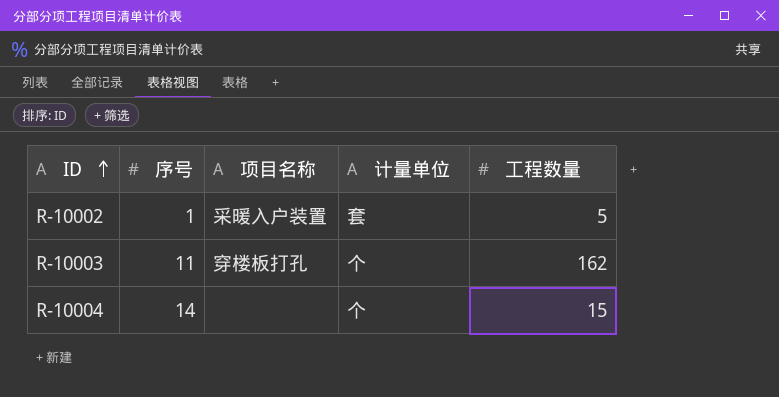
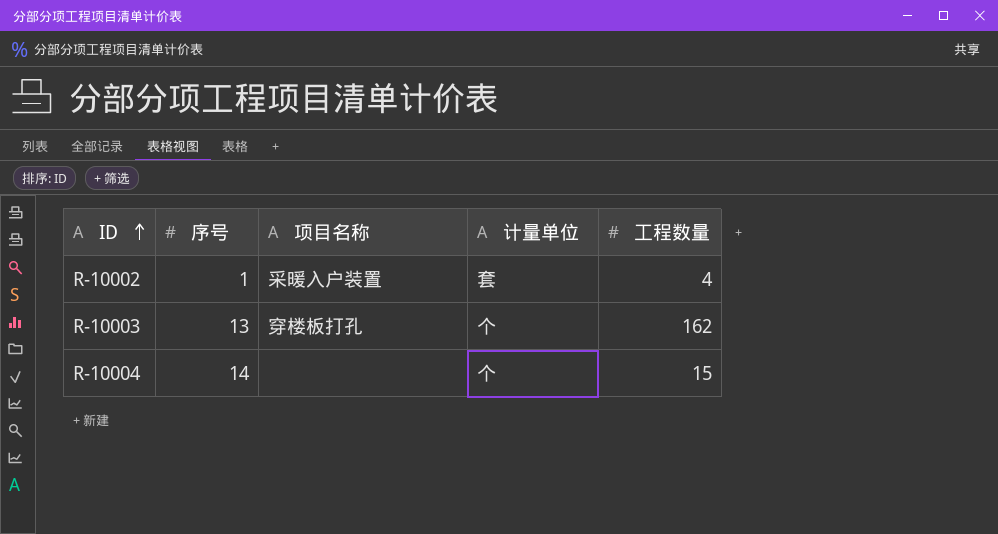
R-10002 | 工程数量: 5 -> 4
R-10003 | 序号: 11 -> 13

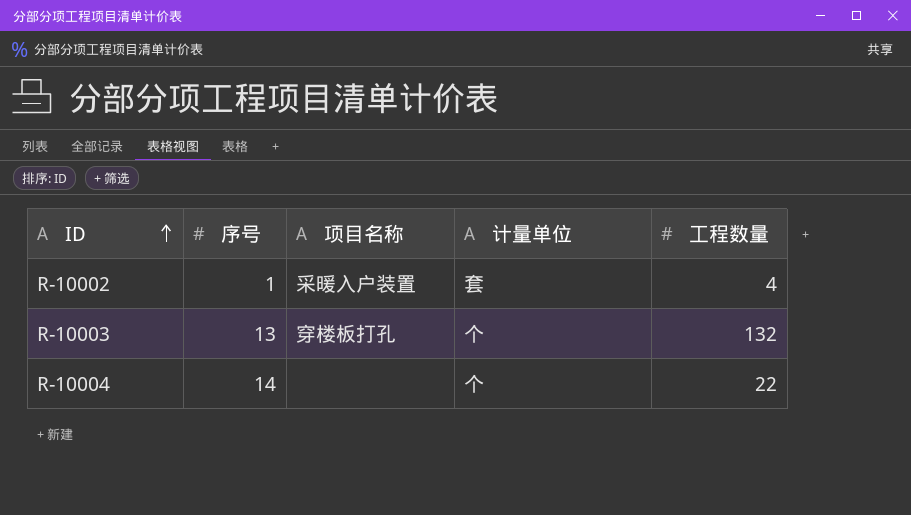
R-10003 | 工程数量: 162 -> 132
R-10004 | 工程数量: 15 -> 22

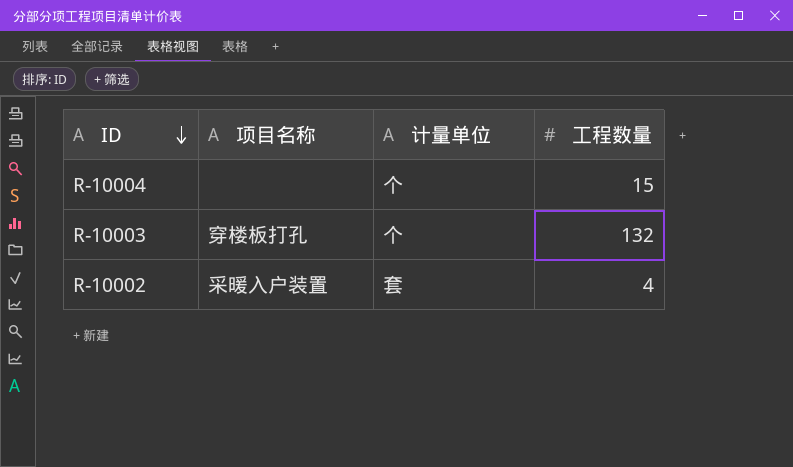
row order: ID ascending -> ID descending
column 序号 | position: 2 -> none
R-10004 | 工程数量: 22 -> 15

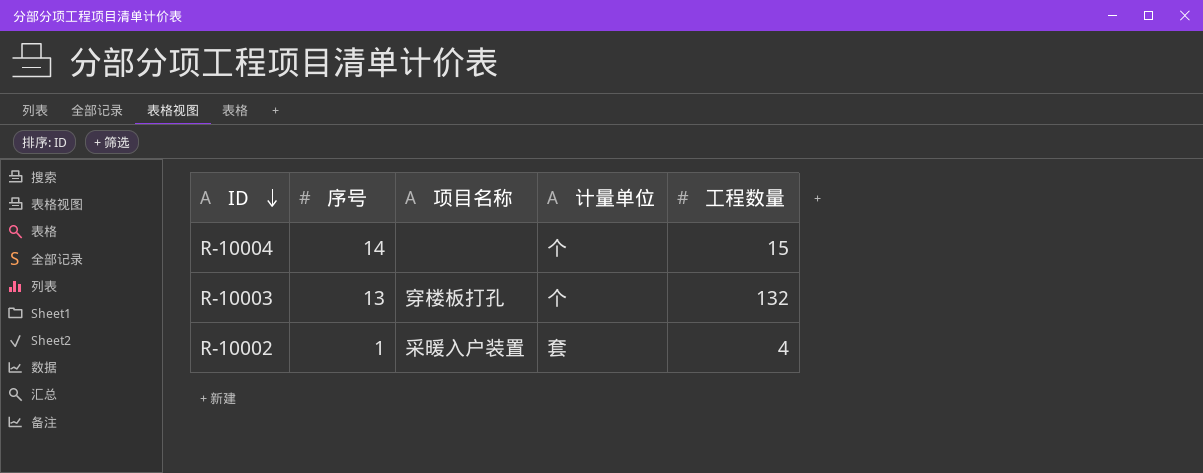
column 序号 | position: none -> 2

